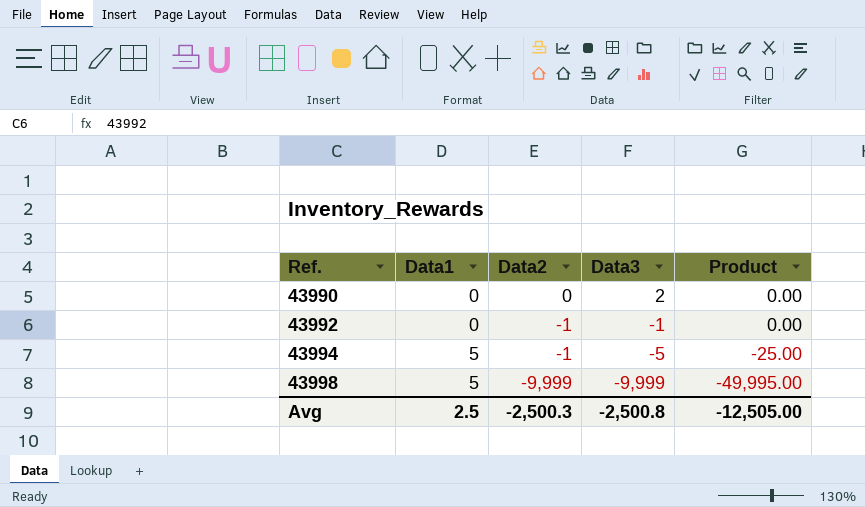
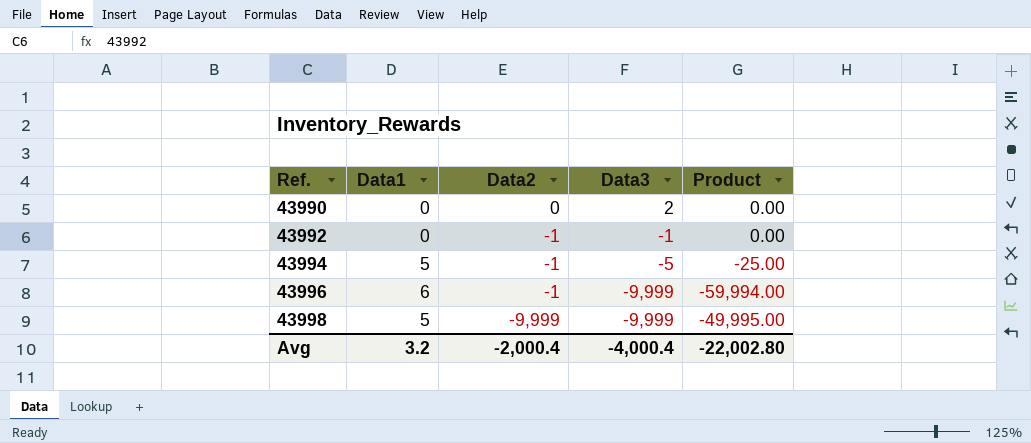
row 43996: none -> 6 | -1 | -9,999 | -59,994.00
Avg | Data1: 2.5 -> 3.2
Avg | Data2: -2,500.3 -> -2,000.4
Avg | Data3: -2,500.8 -> -4,000.4
Avg | Product: -12,505.00 -> -22,002.80

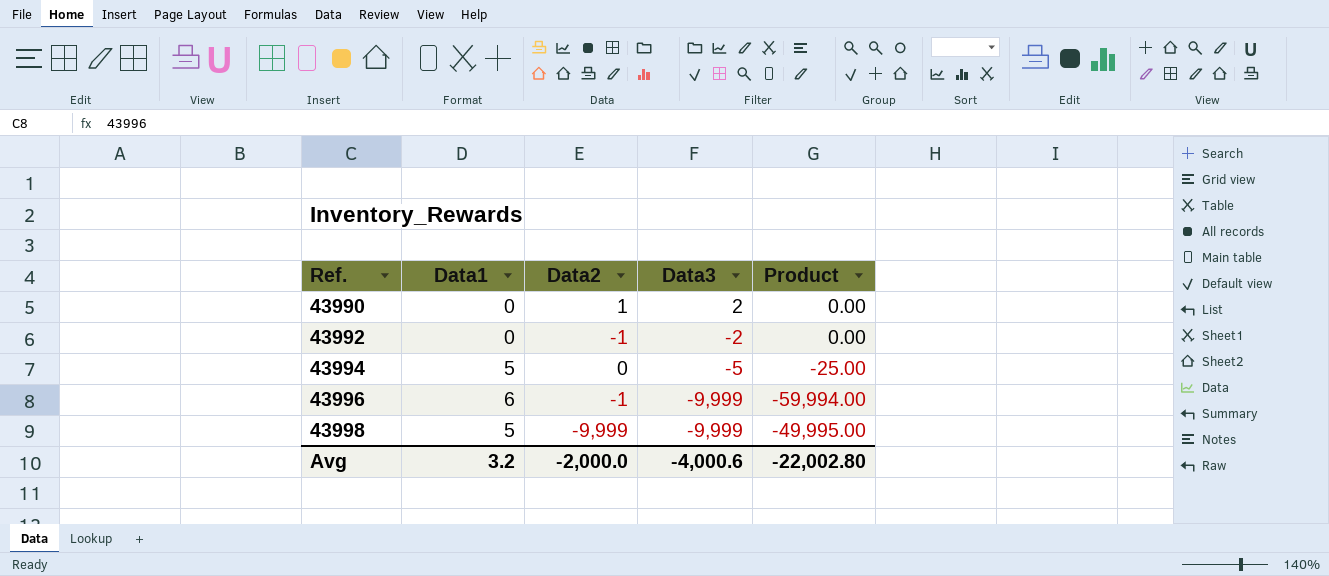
43990 | Data2: 0 -> 1
43992 | Data3: -1 -> -2
43994 | Data2: -1 -> 0
Avg | Data2: -2,000.4 -> -2,000.0
Avg | Data3: -4,000.4 -> -4,000.6

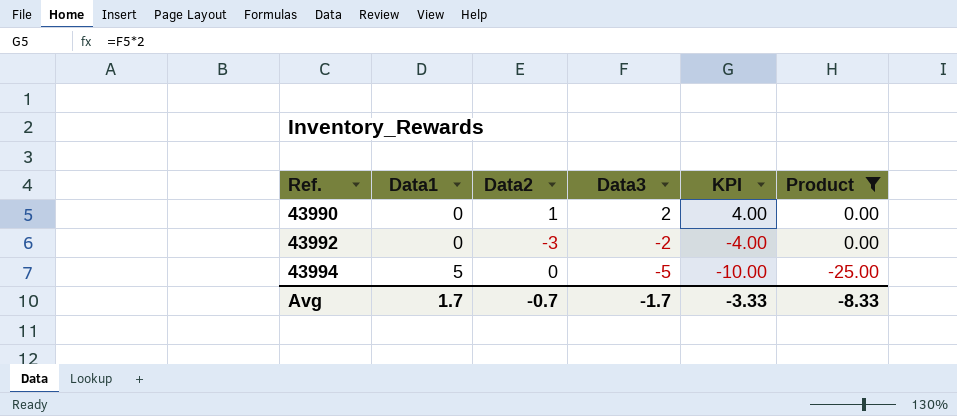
filter: none -> Product >= -25.00
column KPI | formula: none -> [Data3] * 2
43992 | Data2: -1 -> -3
Avg | Data1: 3.2 -> 1.7
Avg | Data2: -2,000.0 -> -0.7
Avg | Data3: -4,000.6 -> -1.7
Avg | Product: -22,002.80 -> -8.33

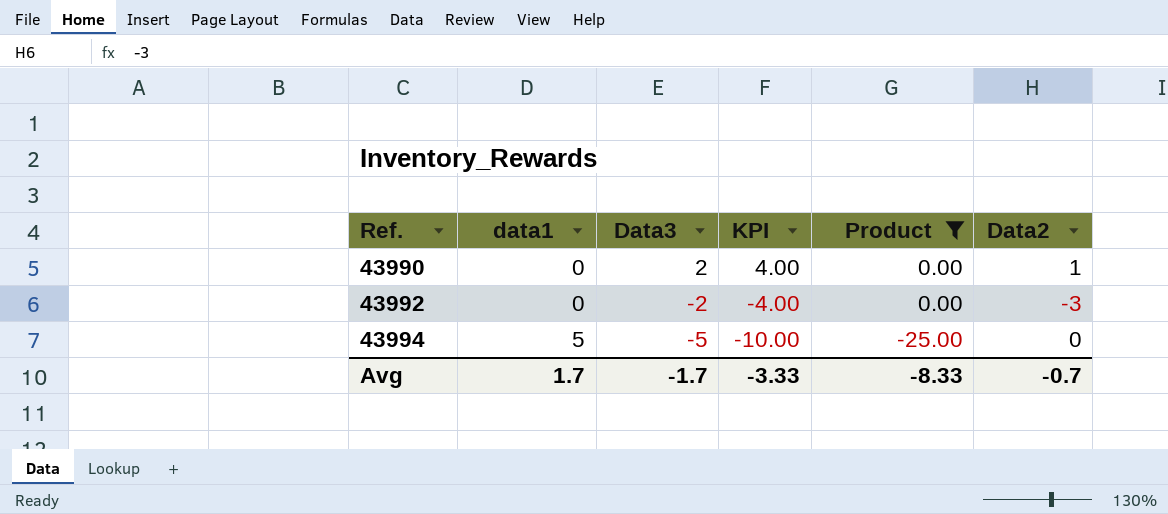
column name: Data1 -> data1
column Data2 | position: 3 -> 6

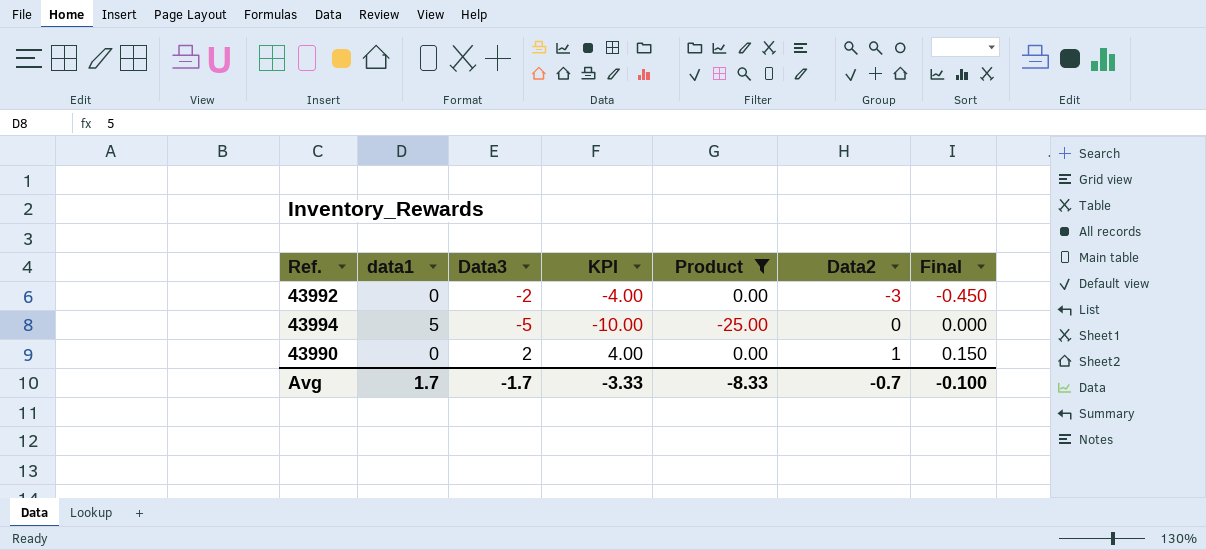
row order: Ref. ascending -> Data2 ascending
column Final | formula: none -> [Data2] * 0.15

